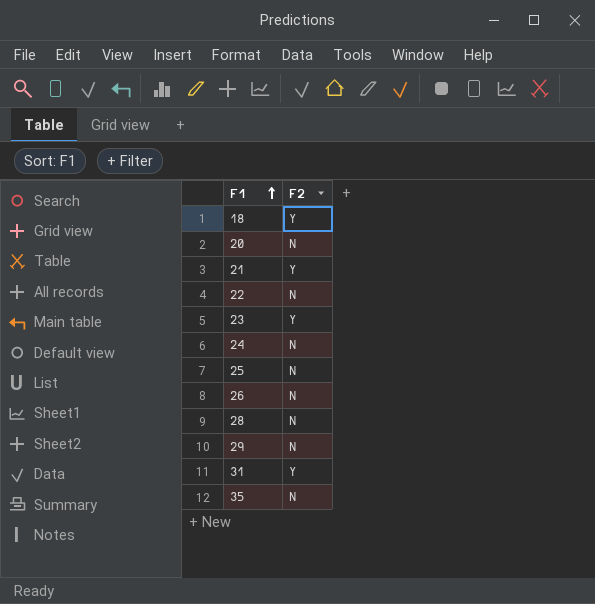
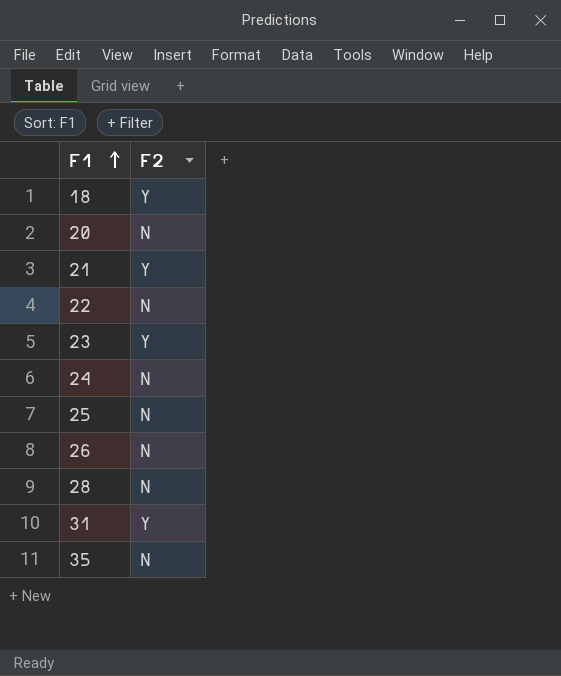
row 29: N -> none

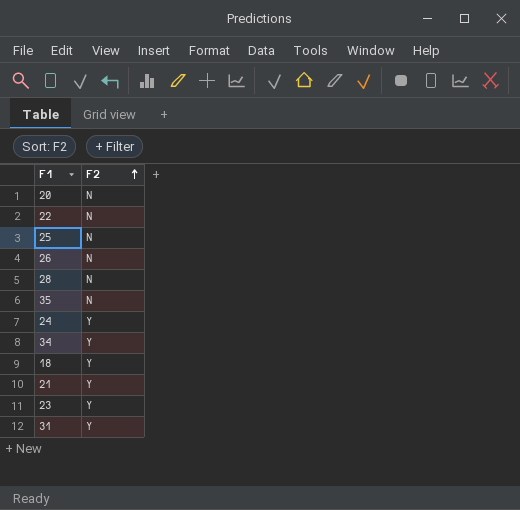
row order: F1 ascending -> F2 ascending
24 | F2: N -> Y
row 34: none -> Y

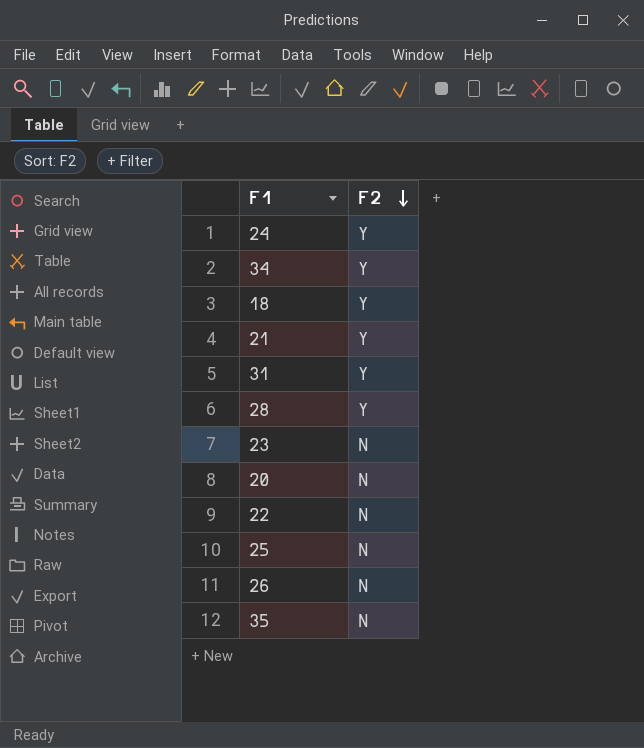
row order: F2 ascending -> F2 descending
28 | F2: N -> Y
23 | F2: Y -> N

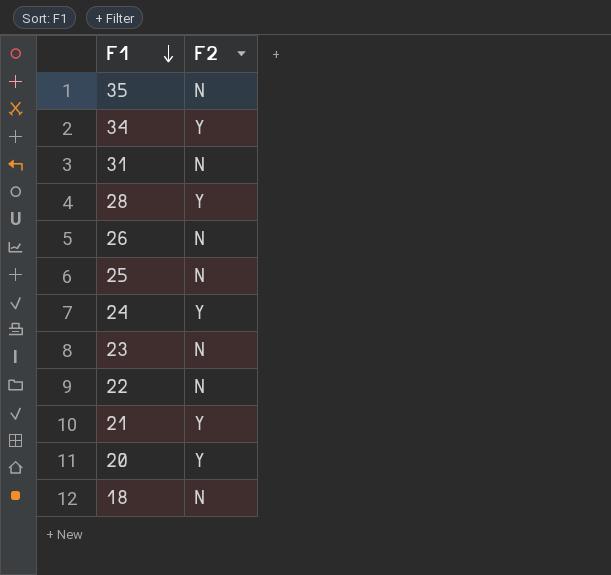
row order: F2 descending -> F1 descending
31 | F2: Y -> N
20 | F2: N -> Y
18 | F2: Y -> N

